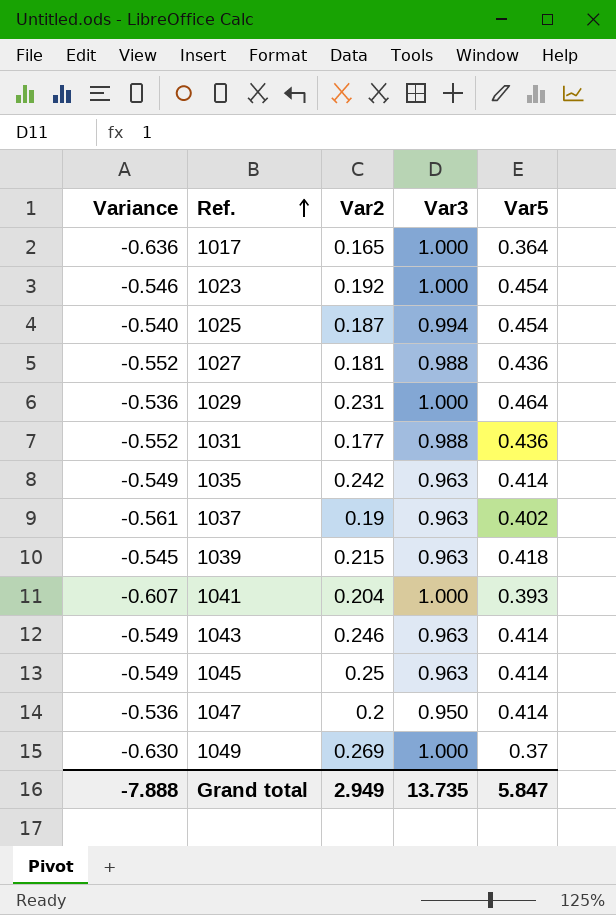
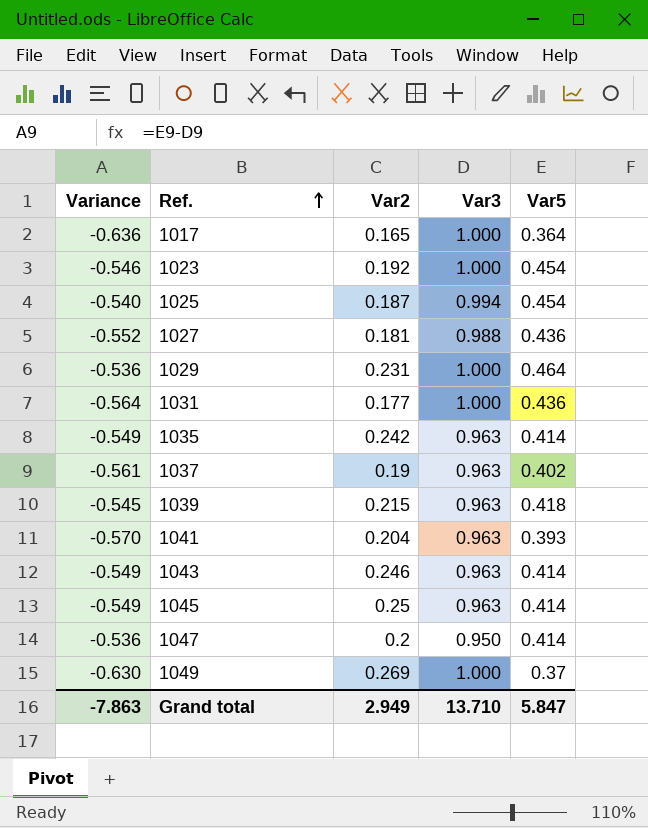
1031 | Variance: -0.552 -> -0.564
1031 | Var3: 0.988 -> 1.000
1041 | Variance: -0.607 -> -0.570
1041 | Var3: 1.000 -> 0.963
Grand total | Variance: -7.888 -> -7.863
Grand total | Var3: 13.735 -> 13.710

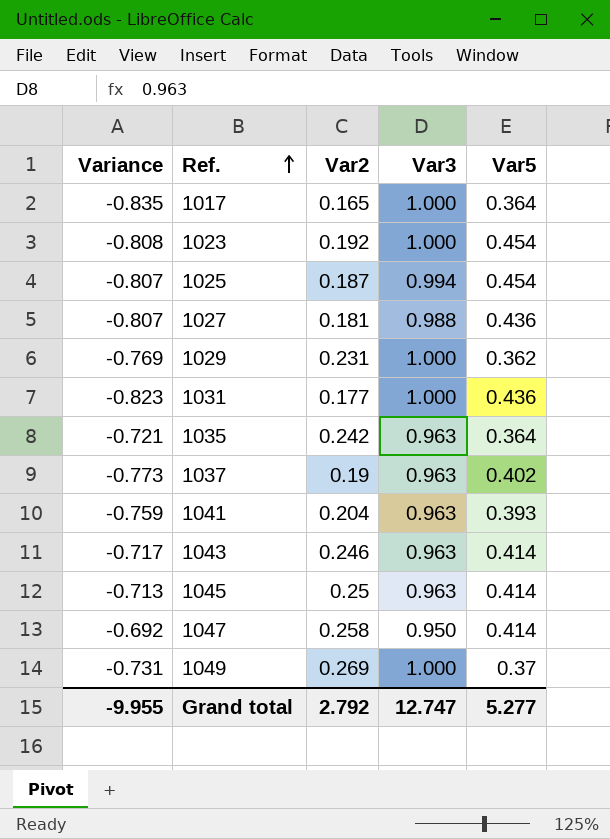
column Variance | formula: [Var5] - [Var3] -> [Var2] - [Var3]
row 1039: -0.545 | 0.215 | 0.963 | 0.418 -> none
1029 | Var5: 0.464 -> 0.362
1035 | Var5: 0.414 -> 0.364
1047 | Var2: 0.2 -> 0.258
Grand total | Variance: -7.863 -> -9.955
Grand total | Var2: 2.949 -> 2.792
Grand total | Var3: 13.710 -> 12.747
Grand total | Var5: 5.847 -> 5.277

